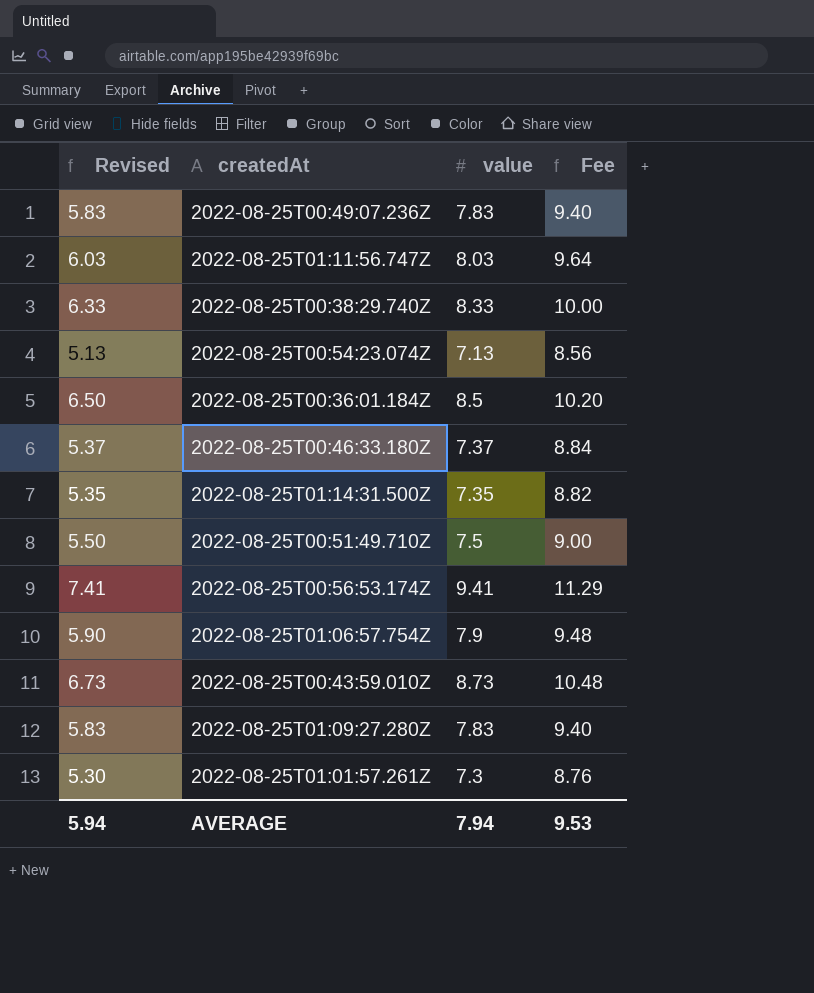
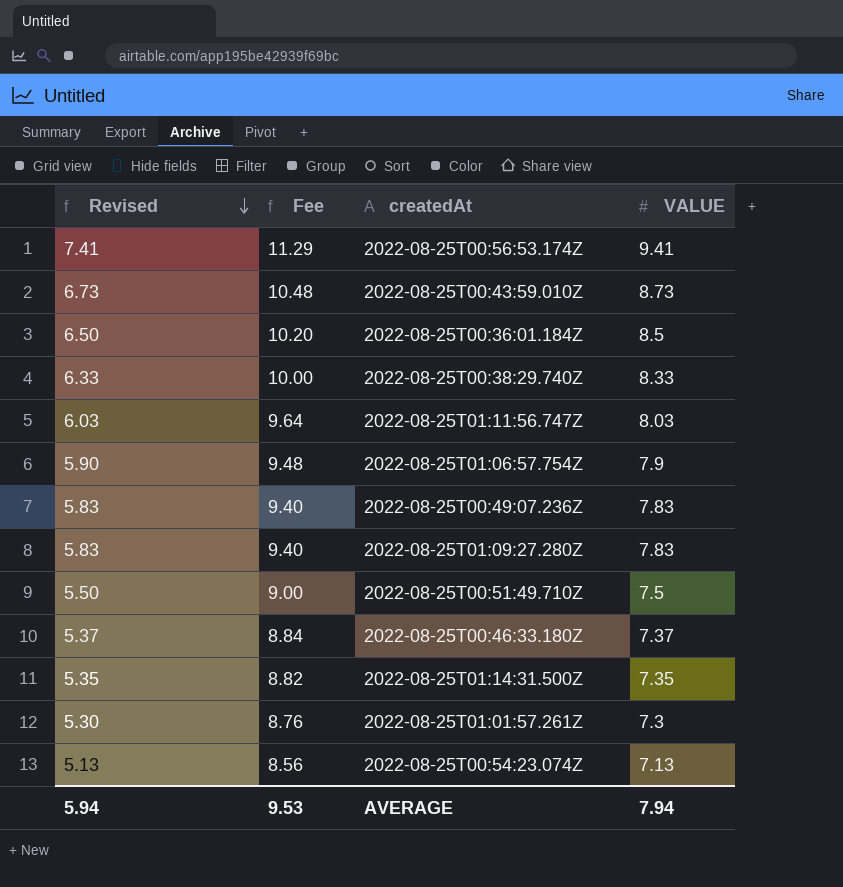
row order: none -> Revised descending
column Fee | position: 4 -> 2
column name: value -> VALUE

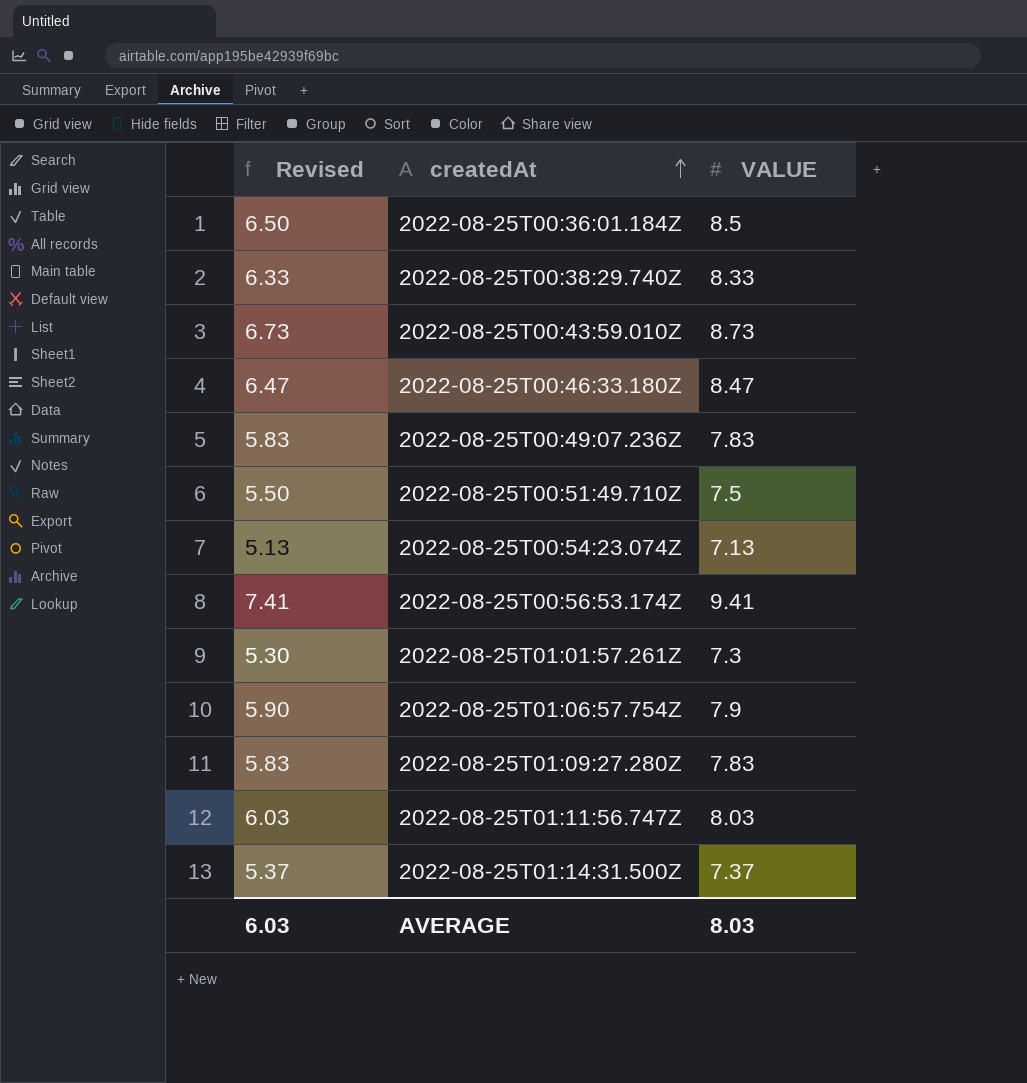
row order: Revised descending -> createdAt ascending
column Fee | formula: [VALUE] * 1.2 -> none
2022-08-25T00:46:33.180Z | Revised: 5.37 -> 6.47
2022-08-25T00:46:33.180Z | VALUE: 7.37 -> 8.47
2022-08-25T01:14:31.500Z | Revised: 5.35 -> 5.37
2022-08-25T01:14:31.500Z | VALUE: 7.35 -> 7.37
AVERAGE | Revised: 5.94 -> 6.03
AVERAGE | VALUE: 7.94 -> 8.03

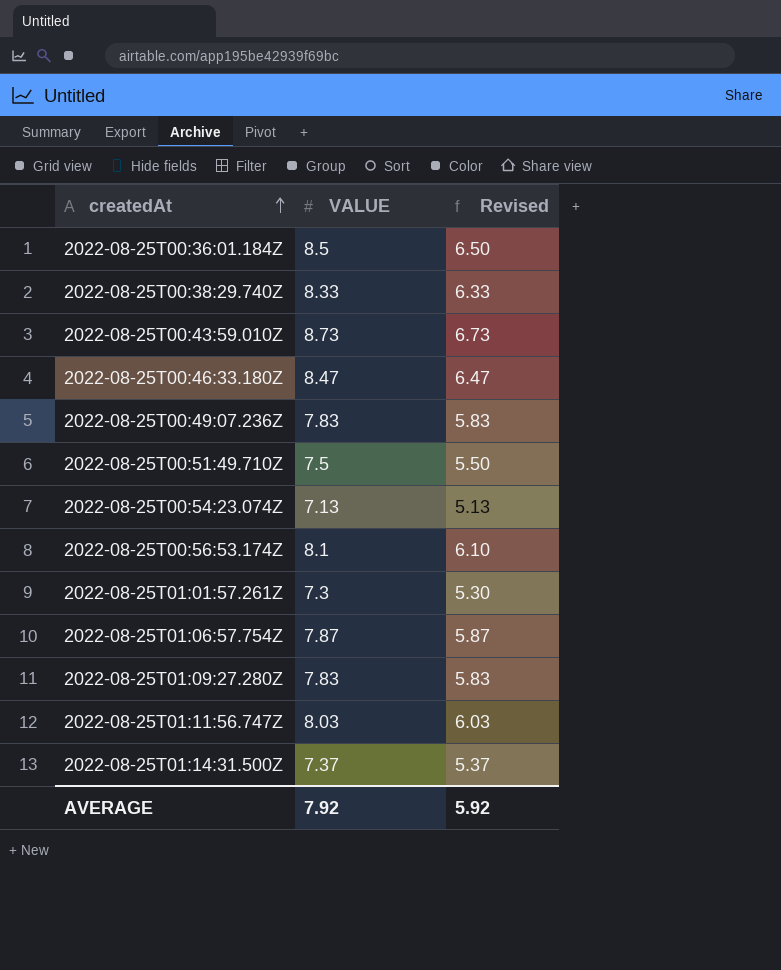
column Revised | position: 1 -> 3
2022-08-25T00:56:53.174Z | VALUE: 9.41 -> 8.1
2022-08-25T00:56:53.174Z | Revised: 7.41 -> 6.10
2022-08-25T01:06:57.754Z | VALUE: 7.9 -> 7.87
2022-08-25T01:06:57.754Z | Revised: 5.90 -> 5.87
AVERAGE | VALUE: 8.03 -> 7.92
AVERAGE | Revised: 6.03 -> 5.92

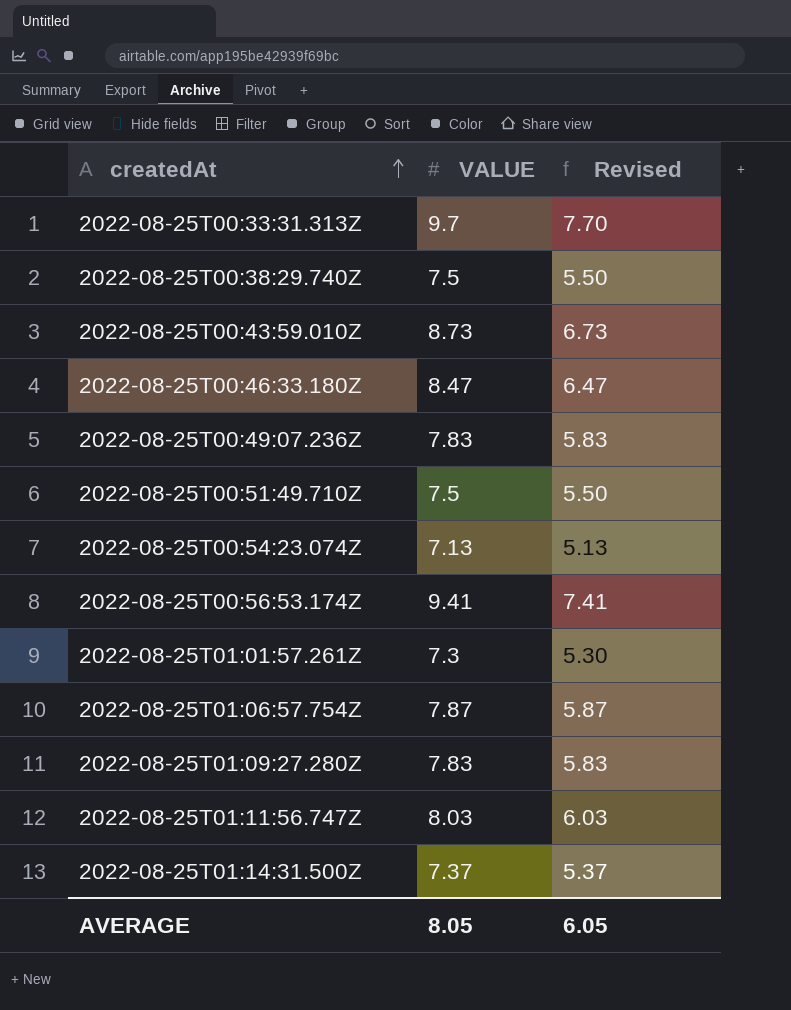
row 2022-08-25T00:36:01.184Z: 8.5 | 6.50 -> none
row 2022-08-25T00:33:31.313Z: none -> 9.7 | 7.70
2022-08-25T00:38:29.740Z | VALUE: 8.33 -> 7.5
2022-08-25T00:38:29.740Z | Revised: 6.33 -> 5.50
2022-08-25T00:56:53.174Z | VALUE: 8.1 -> 9.41
2022-08-25T00:56:53.174Z | Revised: 6.10 -> 7.41
AVERAGE | VALUE: 7.92 -> 8.05
AVERAGE | Revised: 5.92 -> 6.05

